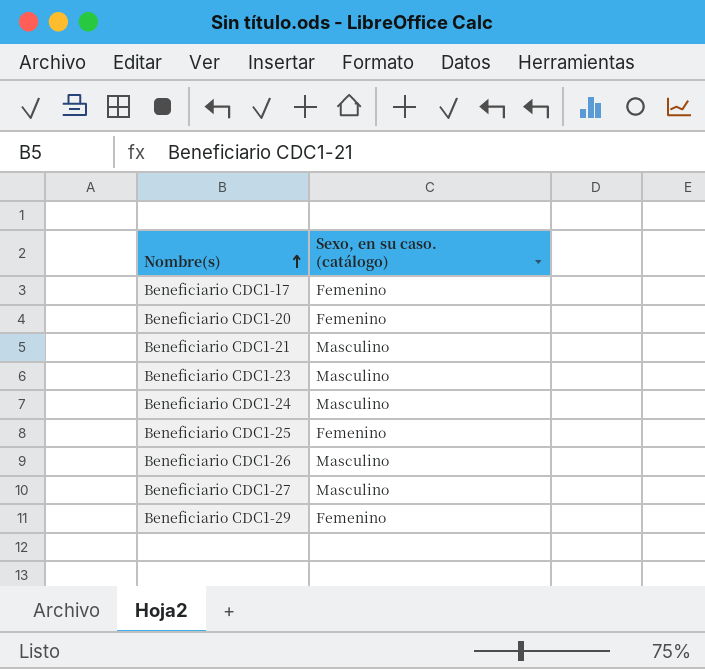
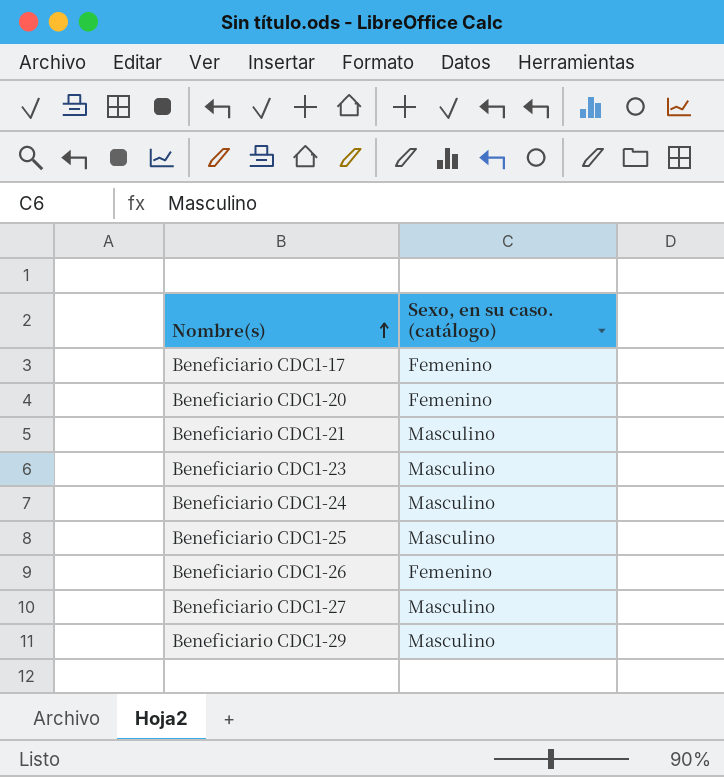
Beneficiario CDC1-25 | Sexo, en su caso. (catálogo): Femenino -> Masculino
Beneficiario CDC1-26 | Sexo, en su caso. (catálogo): Masculino -> Femenino
Beneficiario CDC1-29 | Sexo, en su caso. (catálogo): Femenino -> Masculino

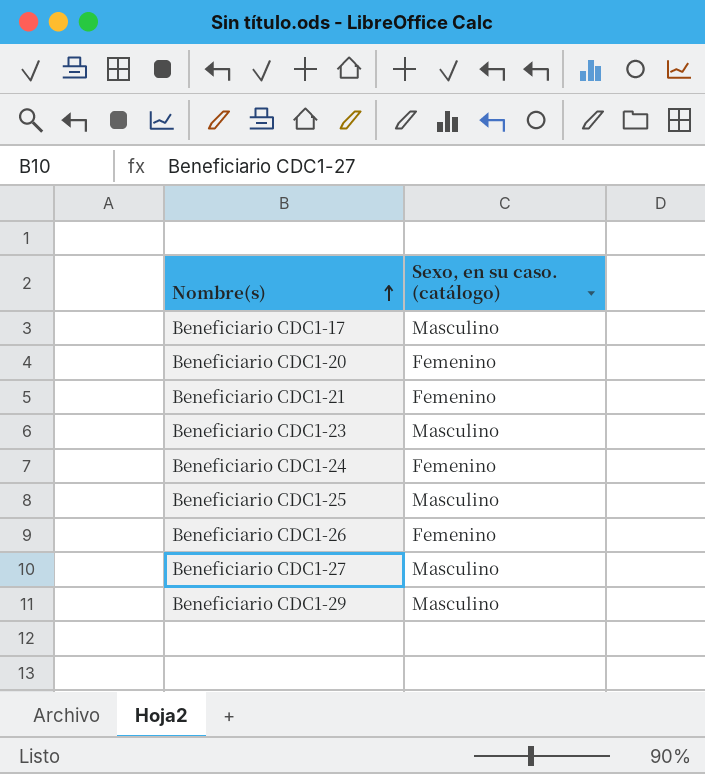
Beneficiario CDC1-17 | Sexo, en su caso. (catálogo): Femenino -> Masculino
Beneficiario CDC1-21 | Sexo, en su caso. (catálogo): Masculino -> Femenino
Beneficiario CDC1-24 | Sexo, en su caso. (catálogo): Masculino -> Femenino

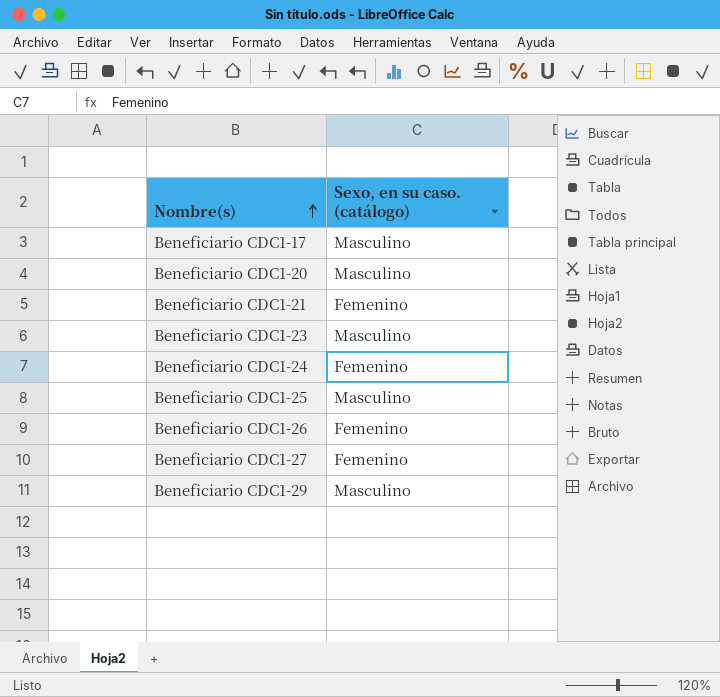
Beneficiario CDC1-20 | Sexo, en su caso. (catálogo): Femenino -> Masculino
Beneficiario CDC1-27 | Sexo, en su caso. (catálogo): Masculino -> Femenino

